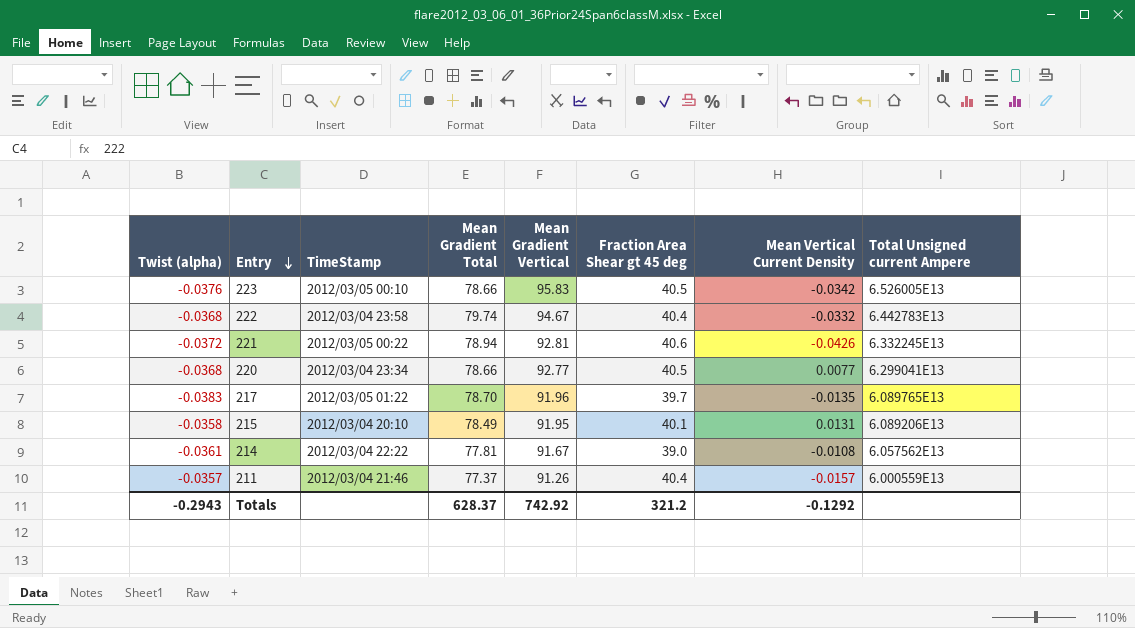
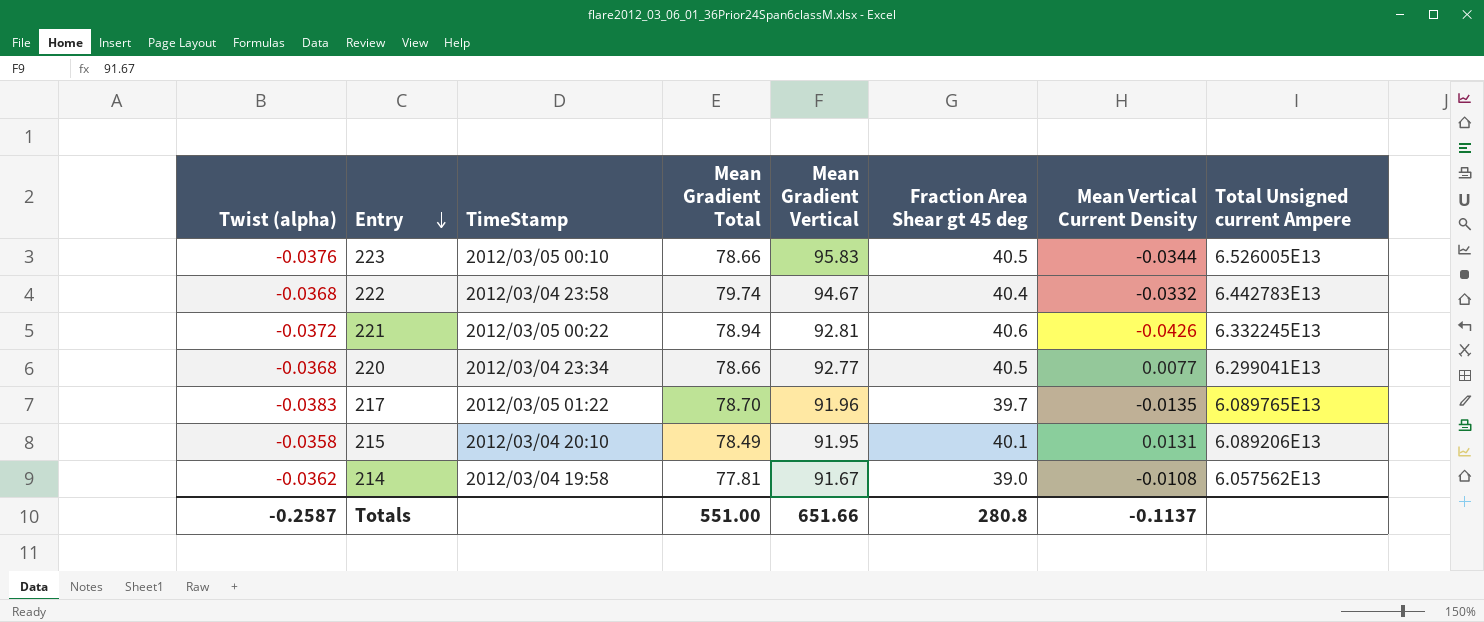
row 211: -0.0357 | 2012/03/04 21:46 | 77.37 | 91.26 | 40.4 | -0.0157 | 6.000559E13 -> none
223 | Mean Vertical Current Density: -0.0342 -> -0.0344
214 | Twist (alpha): -0.0361 -> -0.0362
214 | TimeStamp: 2012/03/04 22:22 -> 2012/03/04 19:58
Totals | Twist (alpha): -0.2943 -> -0.2587
Totals | Mean Gradient Total: 628.37 -> 551.00
Totals | Mean Gradient Vertical: 742.92 -> 651.66
Totals | Fraction Area Shear gt 45 deg: 321.2 -> 280.8
Totals | Mean Vertical Current Density: -0.1292 -> -0.1137

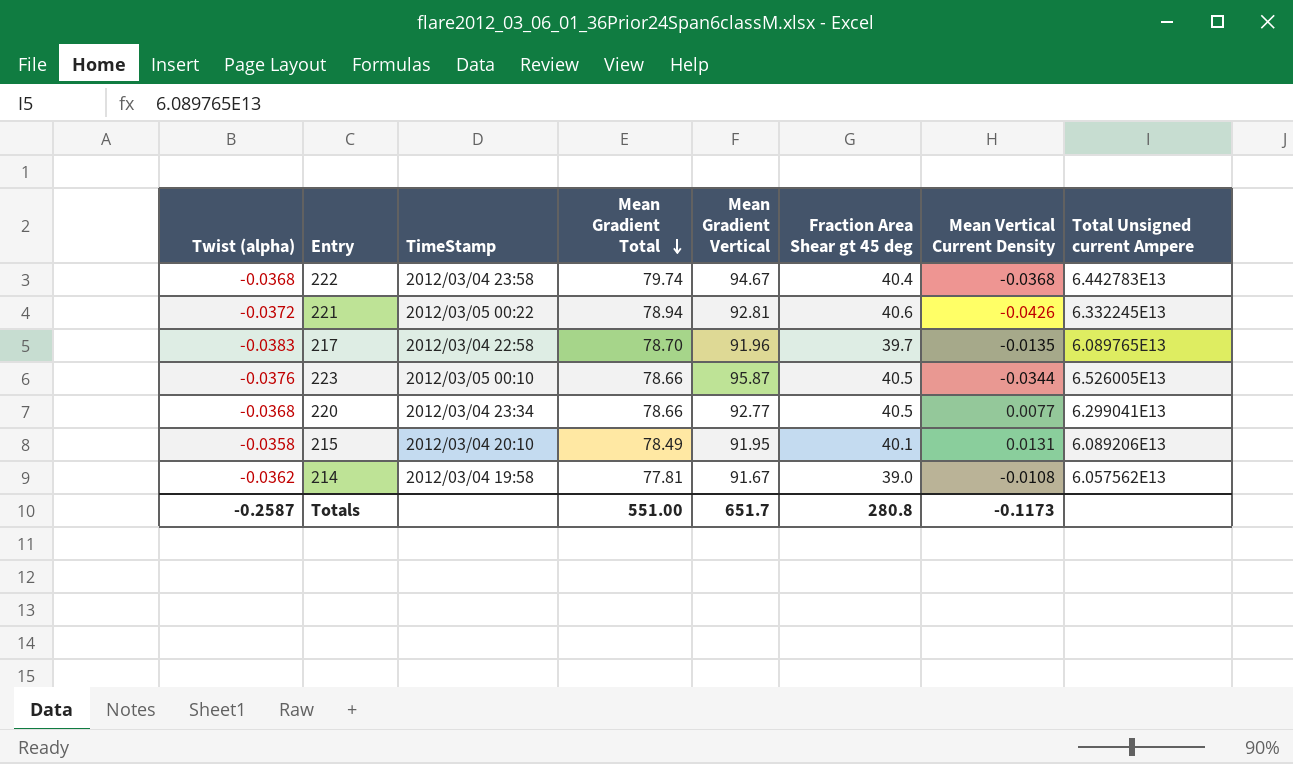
row order: Entry descending -> Mean Gradient Total descending
222 | Mean Vertical Current Density: -0.0332 -> -0.0368
217 | TimeStamp: 2012/03/05 01:22 -> 2012/03/04 22:58
223 | Mean Gradient Vertical: 95.83 -> 95.87
Totals | Mean Gradient Vertical: 651.66 -> 651.7
Totals | Mean Vertical Current Density: -0.1137 -> -0.1173

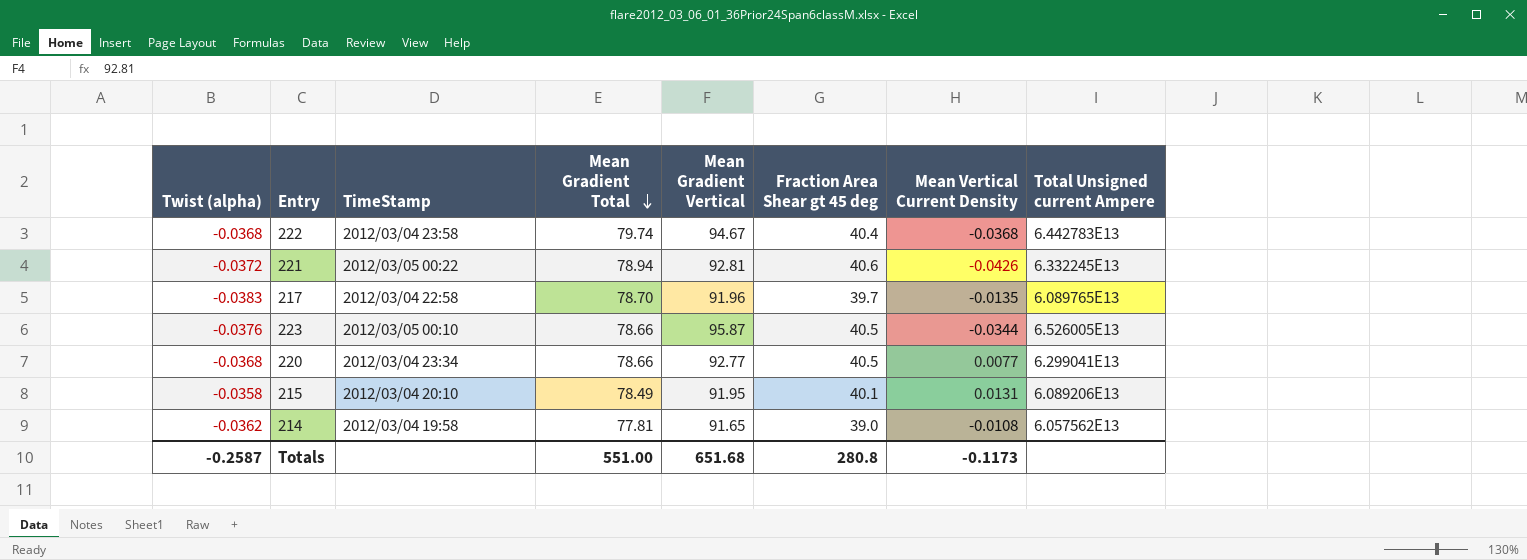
214 | Mean Gradient Vertical: 91.67 -> 91.65
Totals | Mean Gradient Vertical: 651.7 -> 651.68

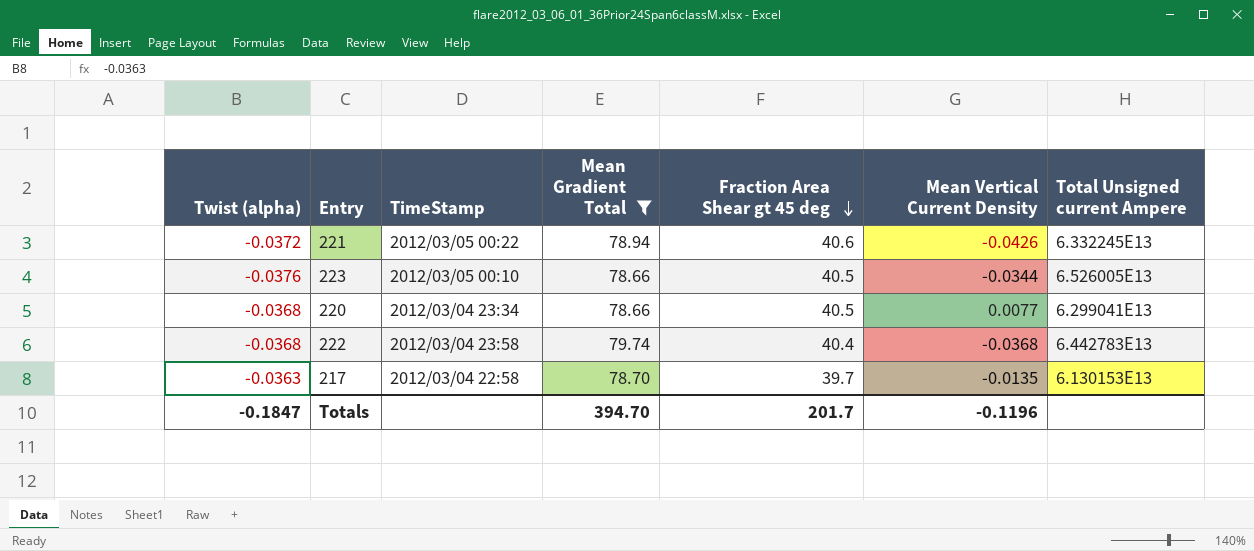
filter: none -> Mean Gradient Total >= 78.66
row order: Mean Gradient Total descending -> Fraction Area Shear gt 45 deg descending
column Mean Gradient Vertical | position: 5 -> none
217 | Twist (alpha): -0.0383 -> -0.0363
217 | Total Unsigned current Ampere: 6.089765E13 -> 6.130153E13
Totals | Twist (alpha): -0.2587 -> -0.1847
Totals | Mean Gradient Total: 551.00 -> 394.70
Totals | Fraction Area Shear gt 45 deg: 280.8 -> 201.7
Totals | Mean Vertical Current Density: -0.1173 -> -0.1196

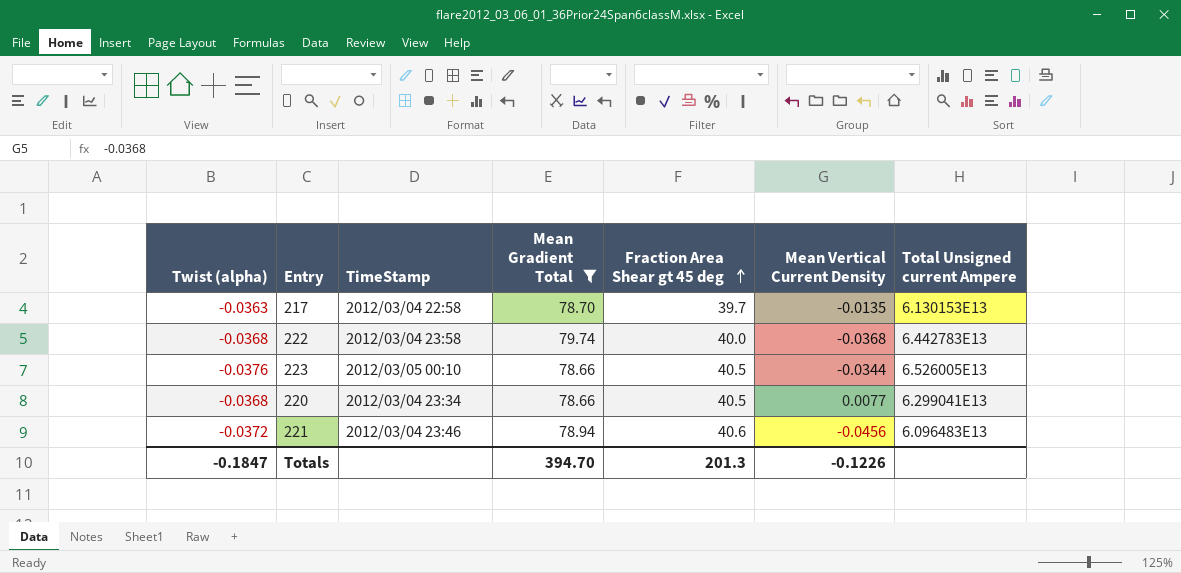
row order: Fraction Area Shear gt 45 deg descending -> Fraction Area Shear gt 45 deg ascending
222 | Fraction Area Shear gt 45 deg: 40.4 -> 40.0
221 | TimeStamp: 2012/03/05 00:22 -> 2012/03/04 23:46
221 | Mean Vertical Current Density: -0.0426 -> -0.0456
221 | Total Unsigned current Ampere: 6.332245E13 -> 6.096483E13
Totals | Fraction Area Shear gt 45 deg: 201.7 -> 201.3
Totals | Mean Vertical Current Density: -0.1196 -> -0.1226

